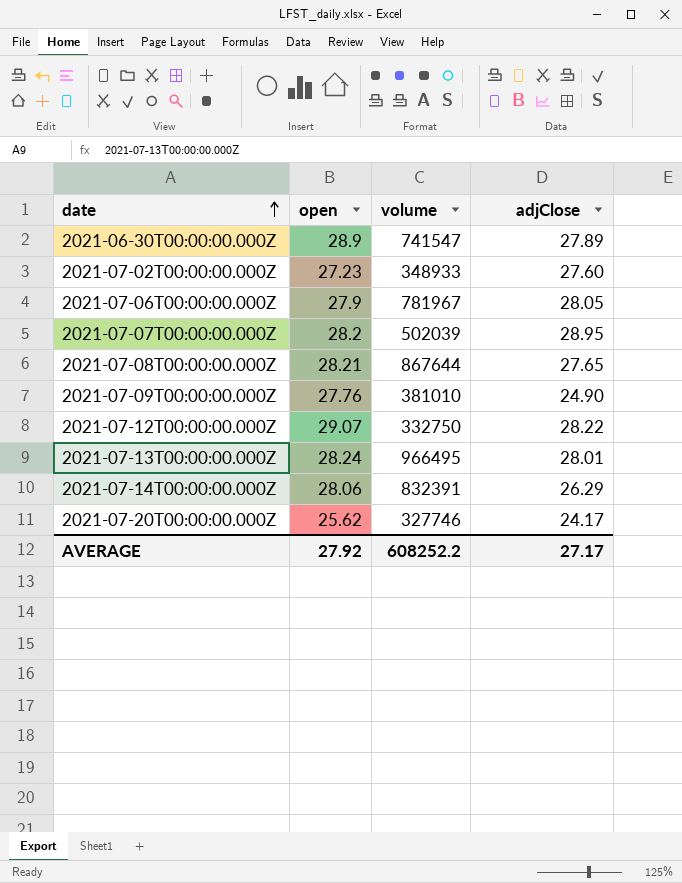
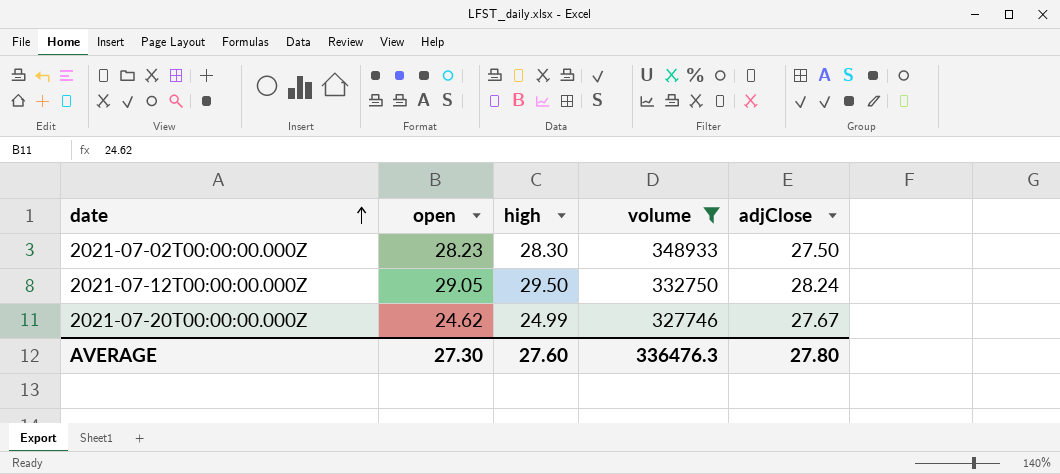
filter: none -> volume <= 348933
column high | position: none -> 3
2021-07-02T00:00:00.000Z | open: 27.23 -> 28.23
2021-07-02T00:00:00.000Z | adjClose: 27.60 -> 27.50
2021-07-12T00:00:00.000Z | open: 29.07 -> 29.05
2021-07-12T00:00:00.000Z | adjClose: 28.22 -> 28.24
2021-07-20T00:00:00.000Z | open: 25.62 -> 24.62
2021-07-20T00:00:00.000Z | adjClose: 24.17 -> 27.67
AVERAGE | open: 27.92 -> 27.30
AVERAGE | volume: 608252.2 -> 336476.3
AVERAGE | adjClose: 27.17 -> 27.80

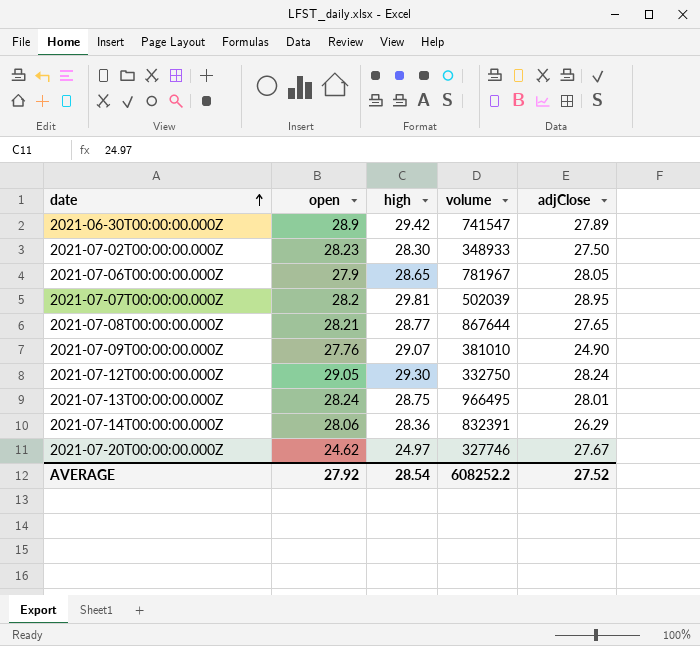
filter: volume <= 348933 -> none
2021-07-12T00:00:00.000Z | high: 29.50 -> 29.30
2021-07-20T00:00:00.000Z | high: 24.99 -> 24.97
AVERAGE | open: 27.30 -> 27.92
AVERAGE | high: 27.60 -> 28.54
AVERAGE | volume: 336476.3 -> 608252.2
AVERAGE | adjClose: 27.80 -> 27.52

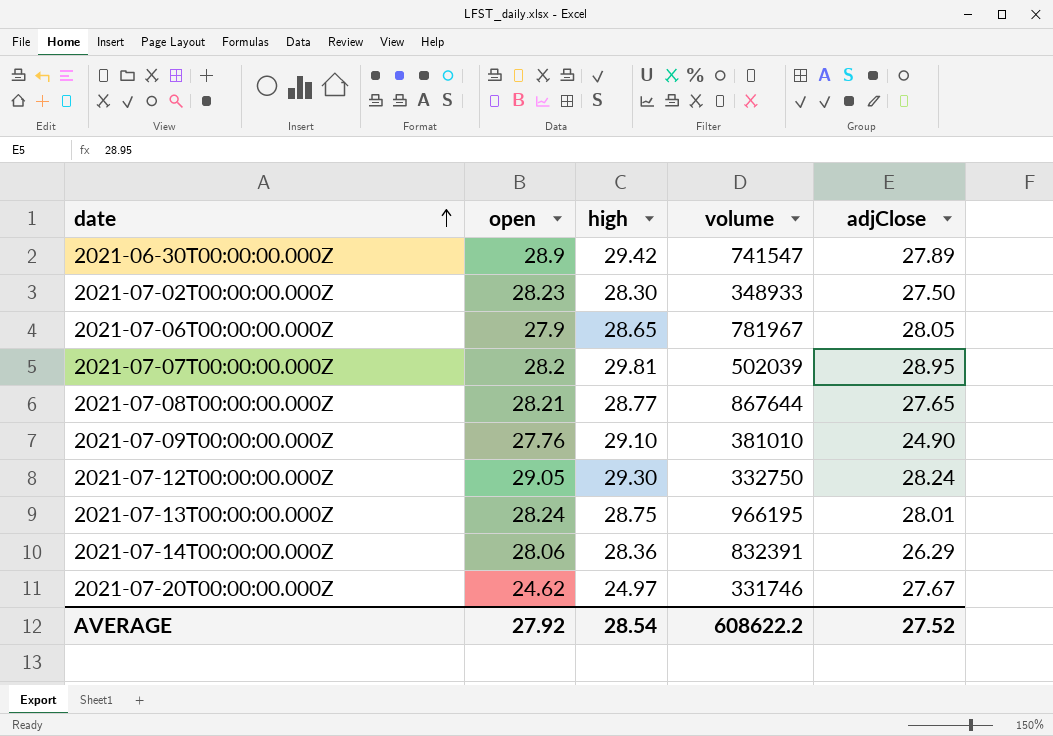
2021-07-09T00:00:00.000Z | high: 29.07 -> 29.10
2021-07-13T00:00:00.000Z | volume: 966495 -> 966195
2021-07-20T00:00:00.000Z | volume: 327746 -> 331746
AVERAGE | volume: 608252.2 -> 608622.2

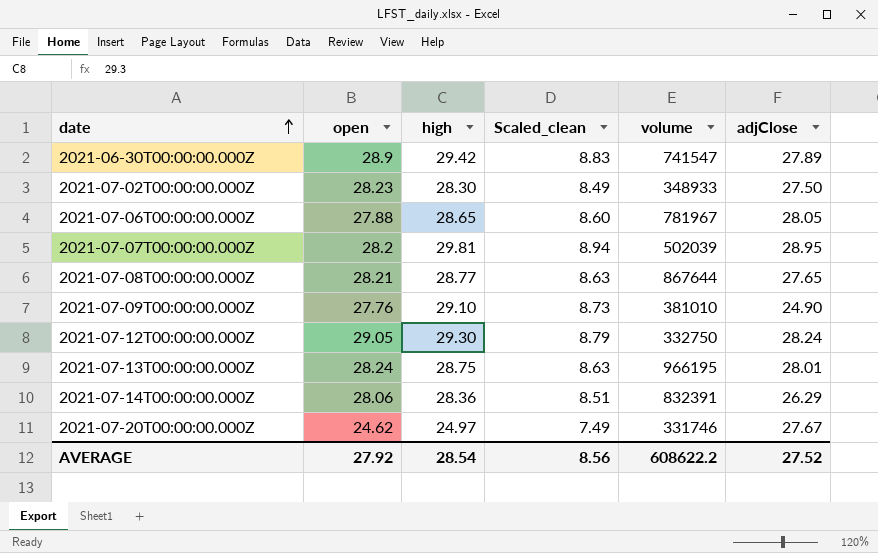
column Scaled_clean | formula: none -> [high] * 0.3
2021-07-06T00:00:00.000Z | open: 27.9 -> 27.88

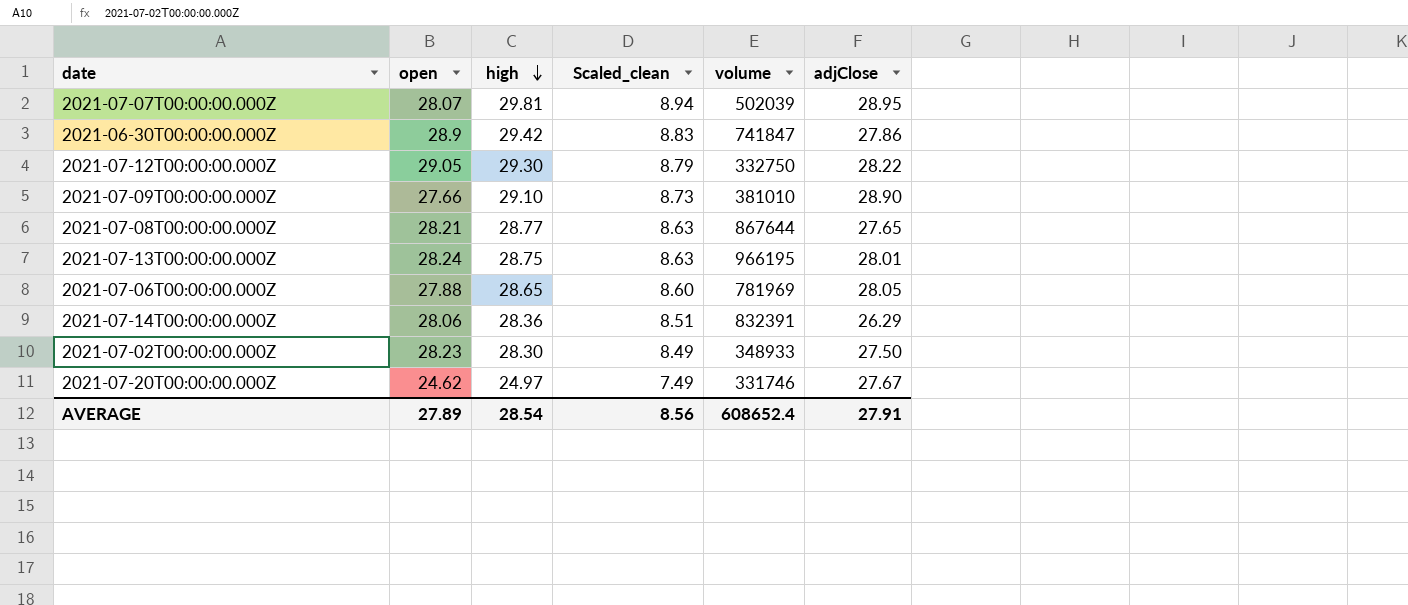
row order: date ascending -> high descending
2021-07-07T00:00:00.000Z | open: 28.2 -> 28.07
2021-06-30T00:00:00.000Z | volume: 741547 -> 741847
2021-06-30T00:00:00.000Z | adjClose: 27.89 -> 27.86
2021-07-12T00:00:00.000Z | adjClose: 28.24 -> 28.22
2021-07-09T00:00:00.000Z | open: 27.76 -> 27.66
2021-07-09T00:00:00.000Z | adjClose: 24.90 -> 28.90
2021-07-06T00:00:00.000Z | volume: 781967 -> 781969
AVERAGE | open: 27.92 -> 27.89
AVERAGE | volume: 608622.2 -> 608652.4
AVERAGE | adjClose: 27.52 -> 27.91

